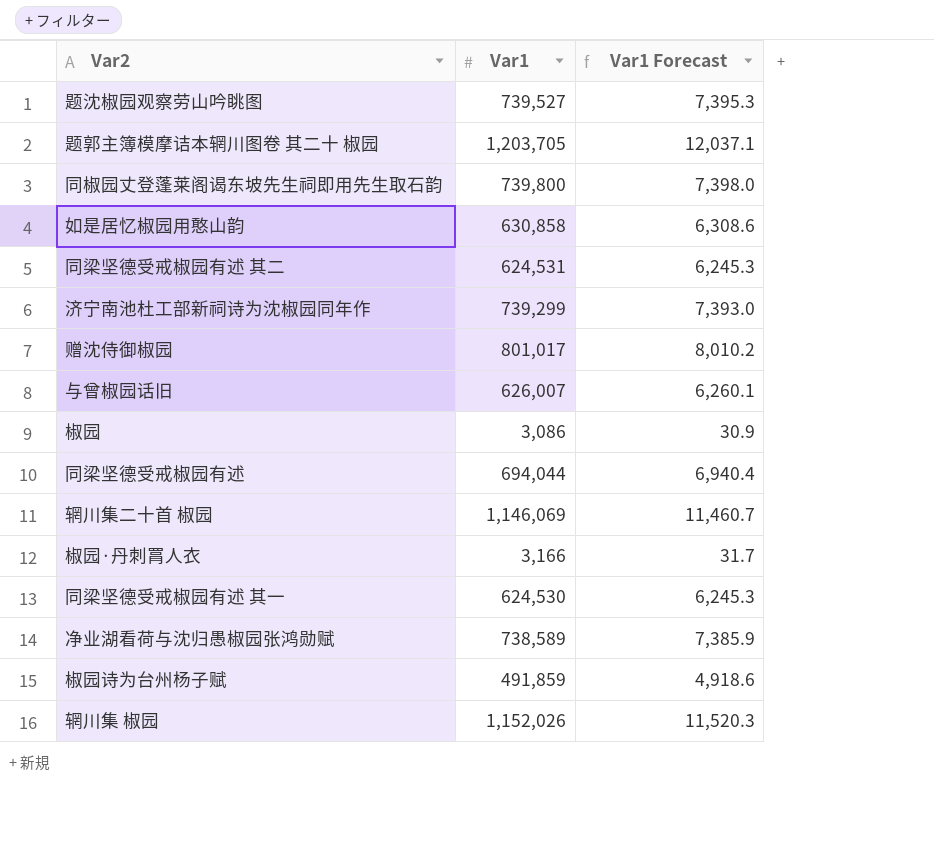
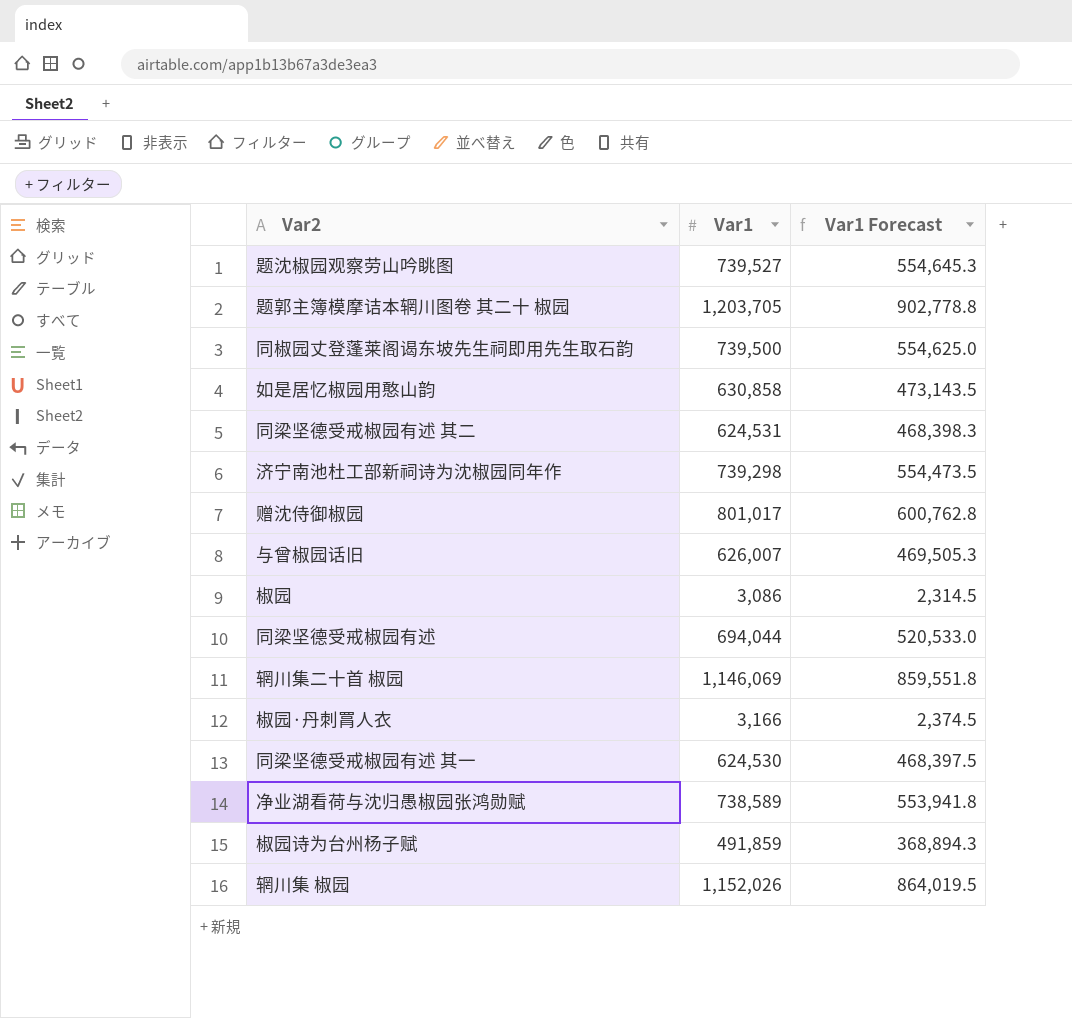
column Var1 Forecast | formula: [Var1] * 0.01 -> [Var1] * 0.75
同椒园丈登蓬莱阁谒东坡先生祠即用先生取石韵 | Var1: 739,800 -> 739,500
济宁南池杜工部新祠诗为沈椒园同年作 | Var1: 739,299 -> 739,298

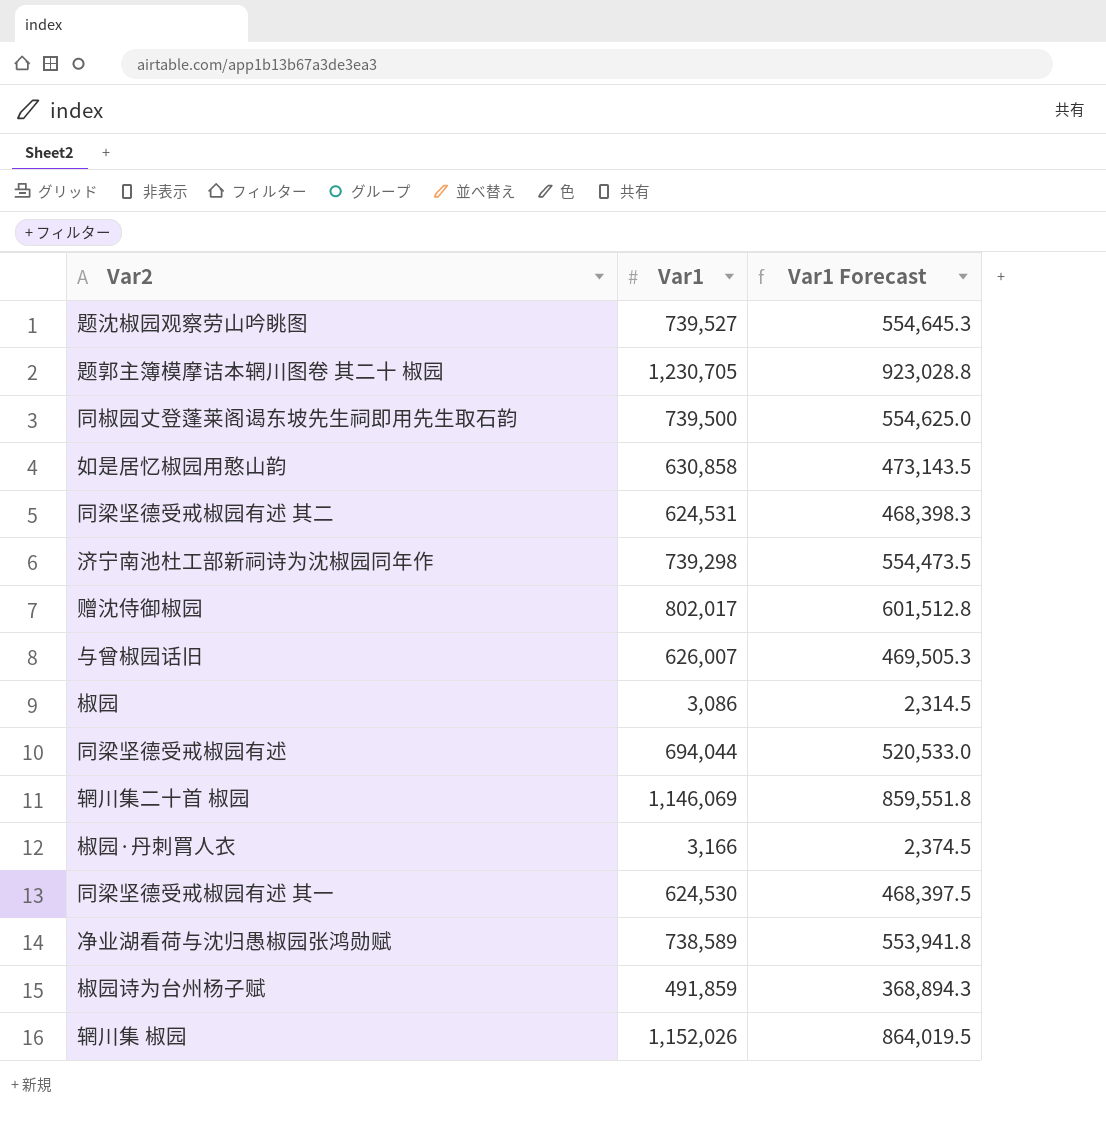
题郭主簿模摩诘本辋川图卷 其二十 椒园 | Var1: 1,203,705 -> 1,230,705
题郭主簿模摩诘本辋川图卷 其二十 椒园 | Var1 Forecast: 902,778.8 -> 923,028.8
赠沈侍御椒园 | Var1: 801,017 -> 802,017
赠沈侍御椒园 | Var1 Forecast: 600,762.8 -> 601,512.8

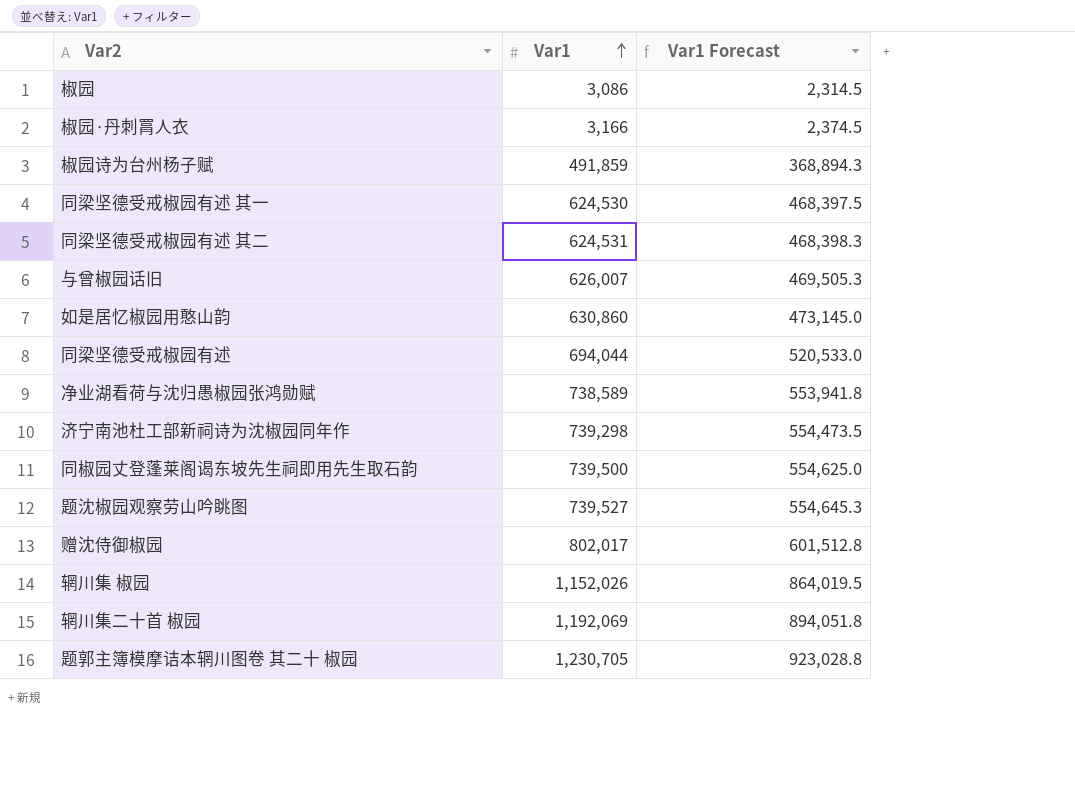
row order: none -> Var1 ascending
如是居忆椒园用憨山韵 | Var1: 630,858 -> 630,860
如是居忆椒园用憨山韵 | Var1 Forecast: 473,143.5 -> 473,145.0
辋川集二十首 椒园 | Var1: 1,146,069 -> 1,192,069
辋川集二十首 椒园 | Var1 Forecast: 859,551.8 -> 894,051.8

